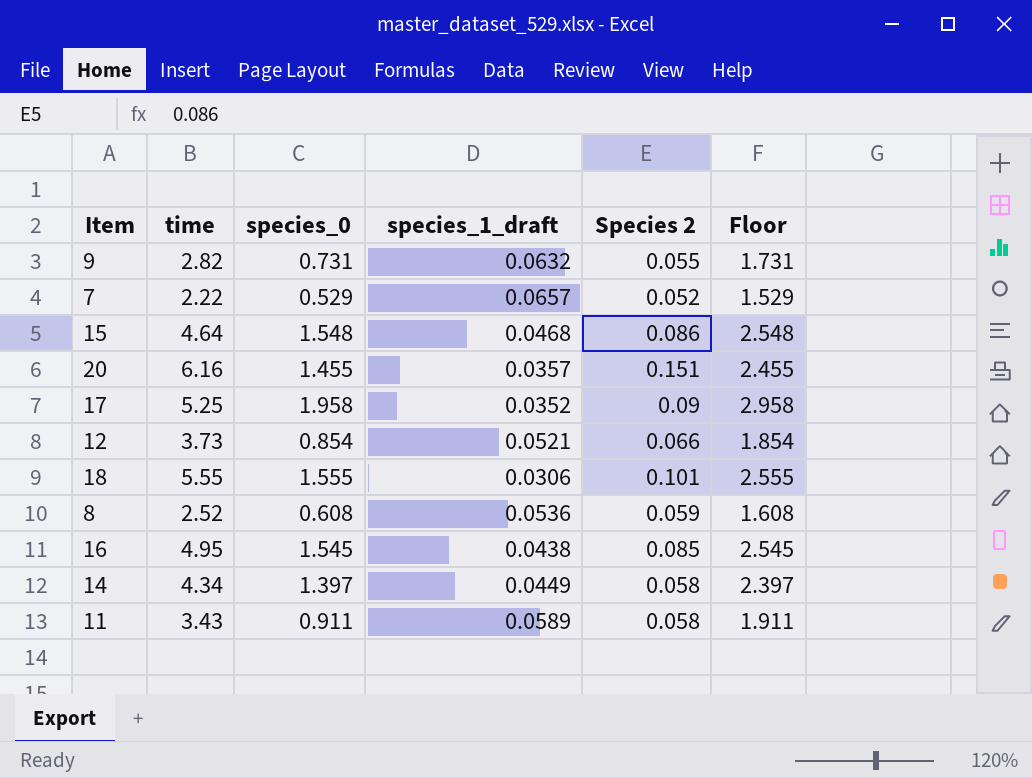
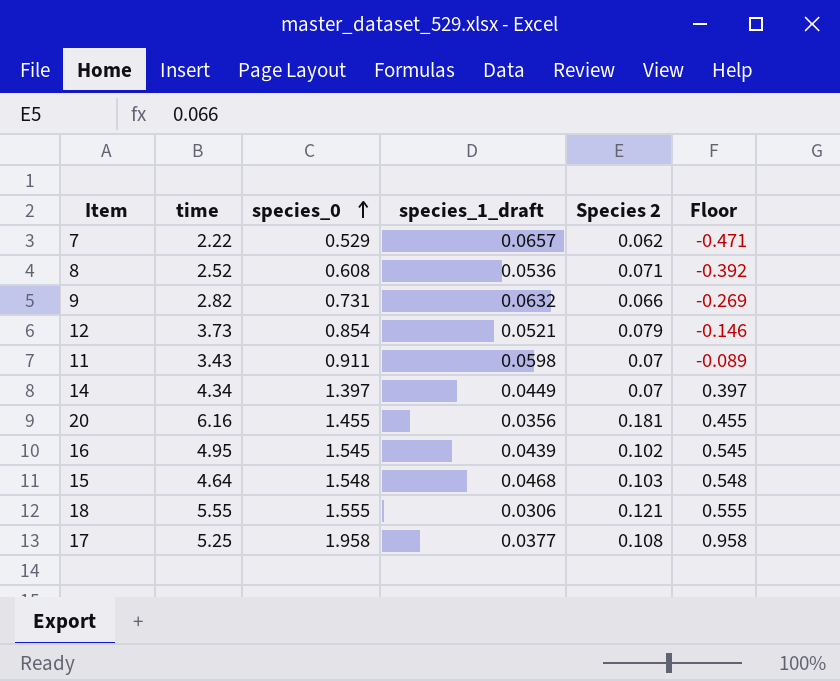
row order: none -> species_0 ascending
column Floor | formula: [species_0] + 1 -> [species_0] - 1
7 | Species 2: 0.052 -> 0.062
8 | Species 2: 0.059 -> 0.071
9 | Species 2: 0.055 -> 0.066
12 | Species 2: 0.066 -> 0.079
11 | species_1_draft: 0.0589 -> 0.0598
11 | Species 2: 0.058 -> 0.07
14 | Species 2: 0.058 -> 0.07
20 | species_1_draft: 0.0357 -> 0.0356
20 | Species 2: 0.151 -> 0.181
16 | species_1_draft: 0.0438 -> 0.0439
16 | Species 2: 0.085 -> 0.102
15 | Species 2: 0.086 -> 0.103
18 | Species 2: 0.101 -> 0.121
17 | species_1_draft: 0.0352 -> 0.0377
17 | Species 2: 0.09 -> 0.108

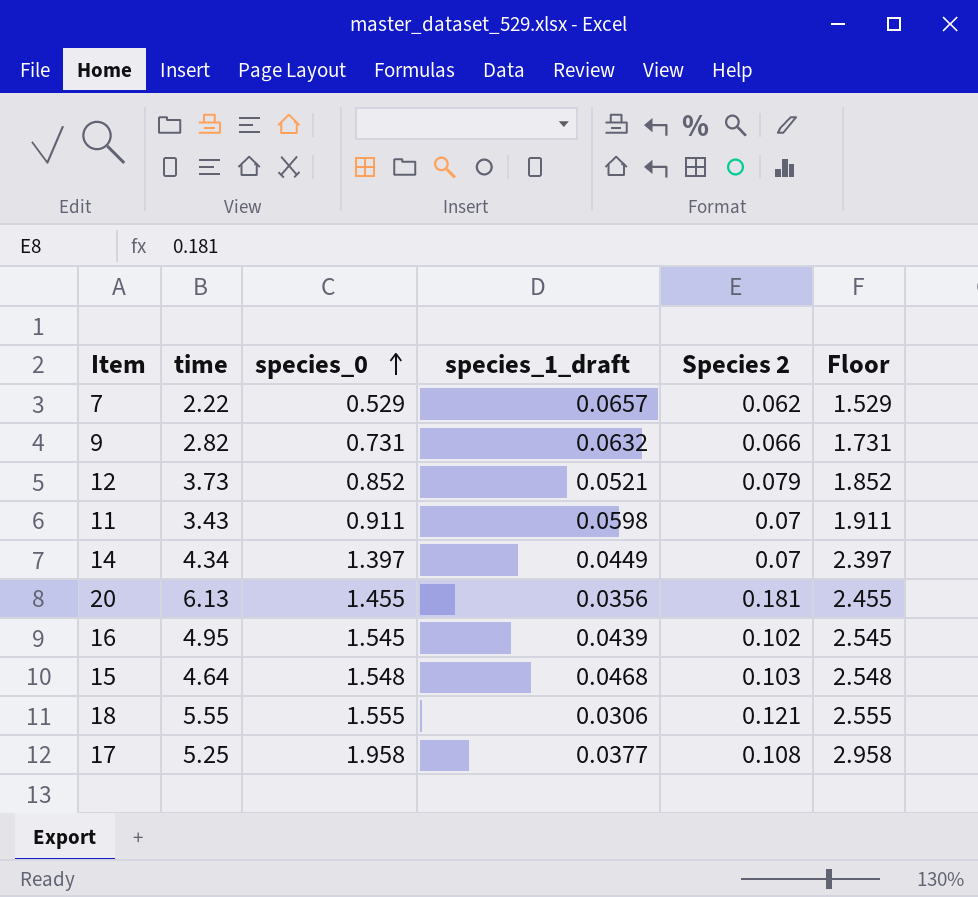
column Floor | formula: [species_0] - 1 -> [species_0] + 1
row 8: 2.52 | 0.608 | 0.0536 | 0.071 | -0.392 -> none
12 | species_0: 0.854 -> 0.852
20 | time: 6.16 -> 6.13

